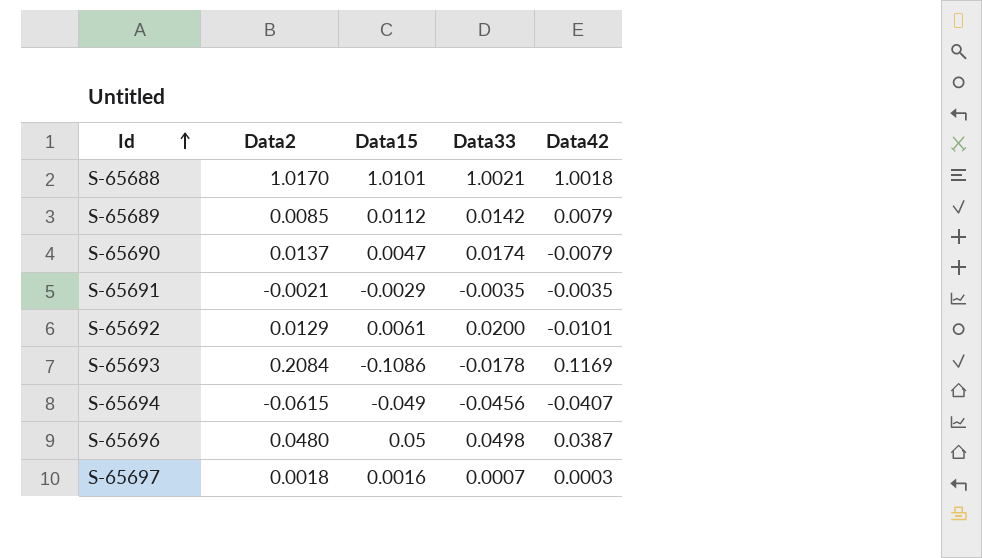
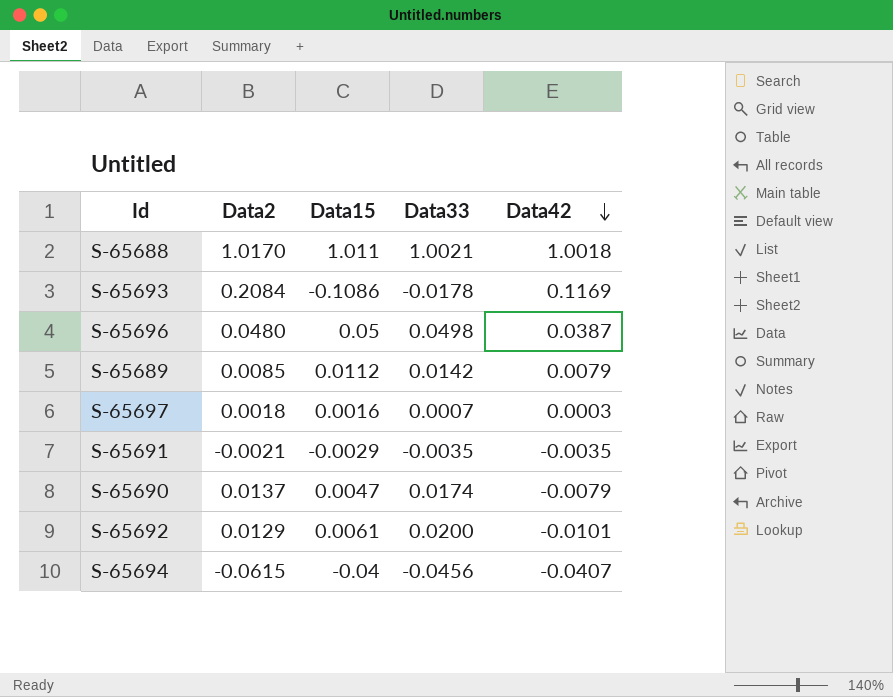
row order: Id ascending -> Data42 descending
S-65688 | Data15: 1.0101 -> 1.011
S-65694 | Data15: -0.049 -> -0.04

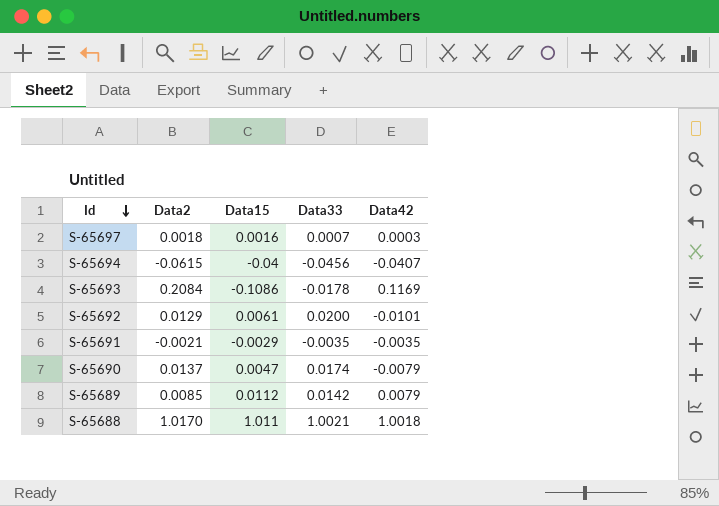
row order: Data42 descending -> Id descending
row S-65696: 0.0480 | 0.05 | 0.0498 | 0.0387 -> none

